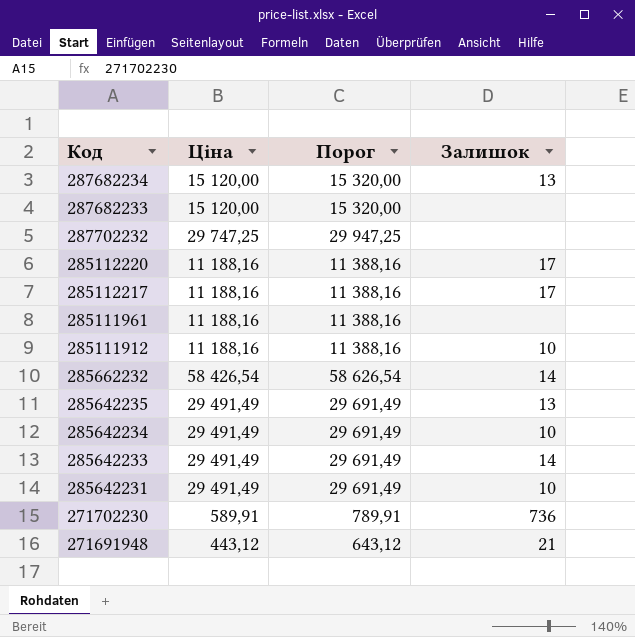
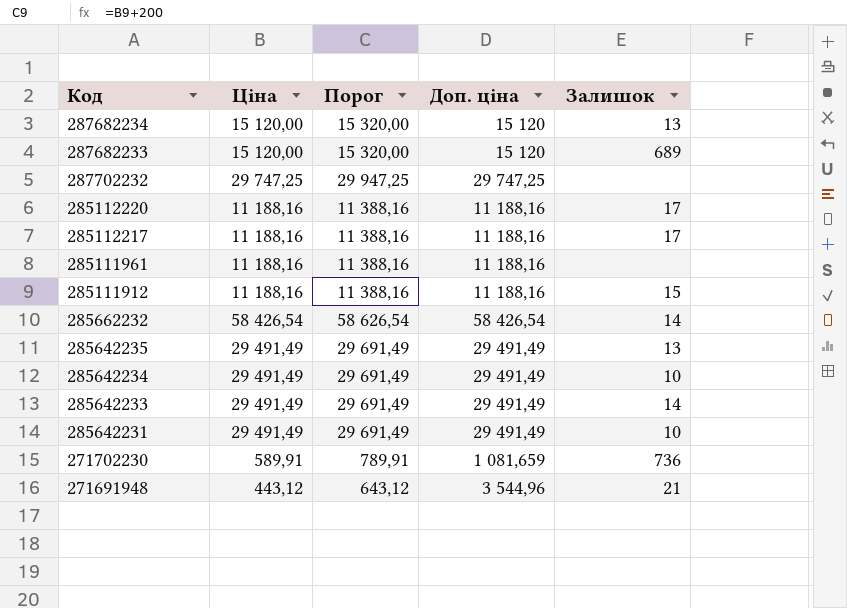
column Доп. ціна | position: none -> 4
287682233 | Залишок: none -> 689
285111912 | Залишок: 10 -> 15

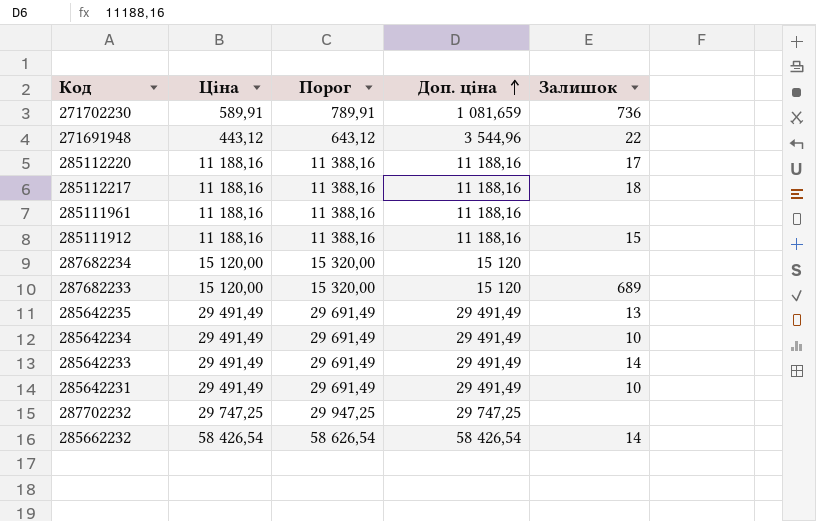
row order: none -> Доп. ціна ascending
271691948 | Залишок: 21 -> 22
285112217 | Залишок: 17 -> 18
287682234 | Залишок: 13 -> none

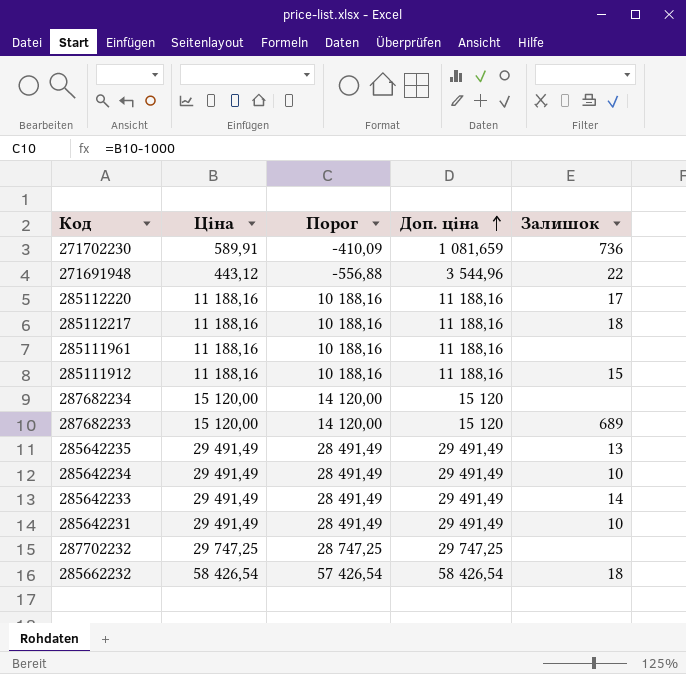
column Порог | formula: [Ціна] + 200 -> [Ціна] - 1000
285662232 | Залишок: 14 -> 18

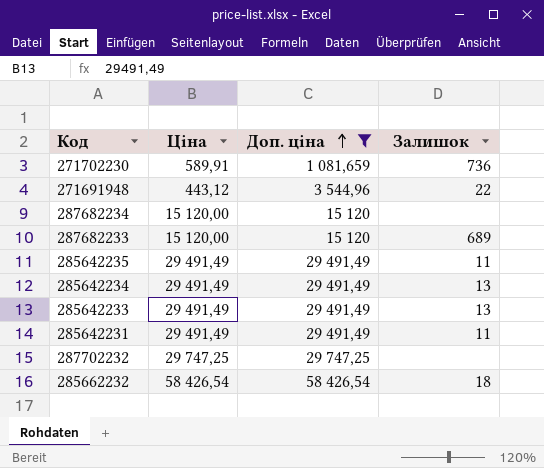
filter: none -> Доп. ціна != 11 188,16
column Порог | formula: [Ціна] - 1000 -> none
285642235 | Залишок: 13 -> 11
285642234 | Залишок: 10 -> 13
285642233 | Залишок: 14 -> 13
285642231 | Залишок: 10 -> 11

